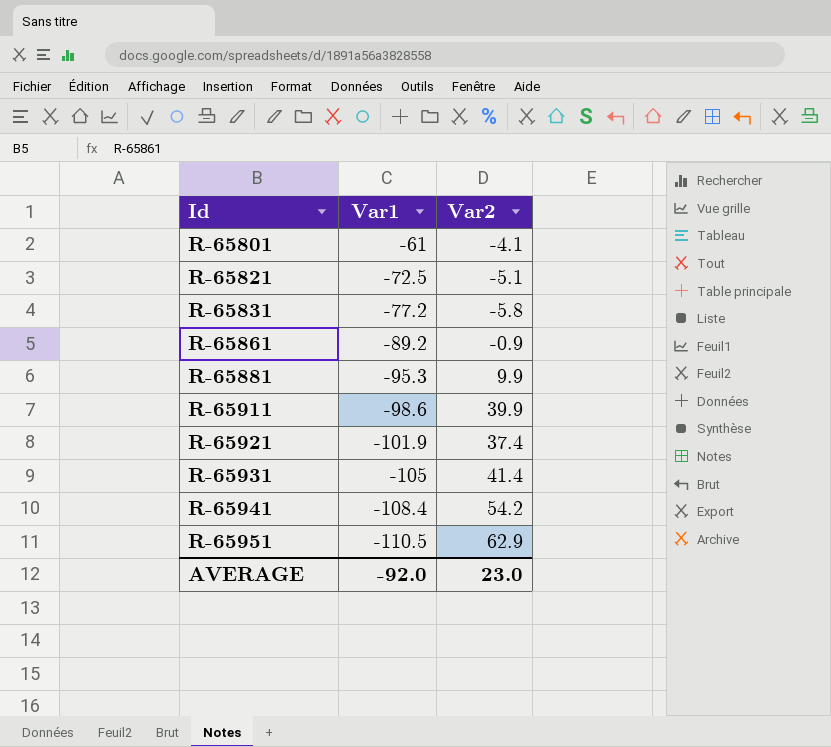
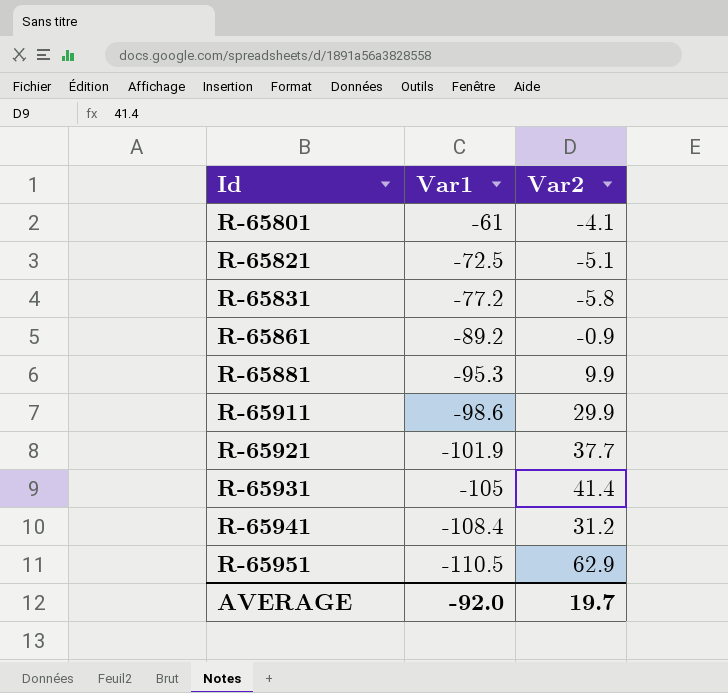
R-65911 | Var2: 39.9 -> 29.9
R-65921 | Var2: 37.4 -> 37.7
R-65941 | Var2: 54.2 -> 31.2
AVERAGE | Var2: 23.0 -> 19.7

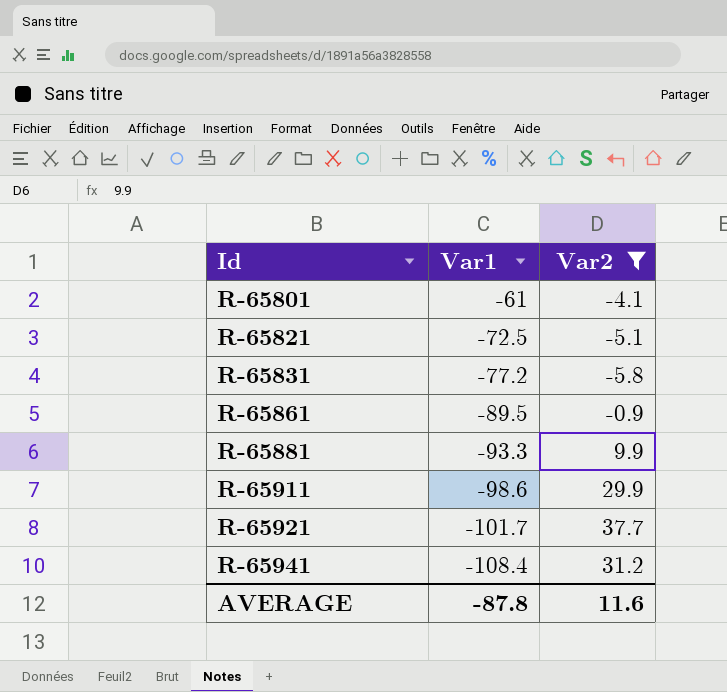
filter: none -> Var2 <= 37.7
R-65861 | Var1: -89.2 -> -89.5
R-65881 | Var1: -95.3 -> -93.3
R-65921 | Var1: -101.9 -> -101.7
AVERAGE | Var1: -92.0 -> -87.8
AVERAGE | Var2: 19.7 -> 11.6

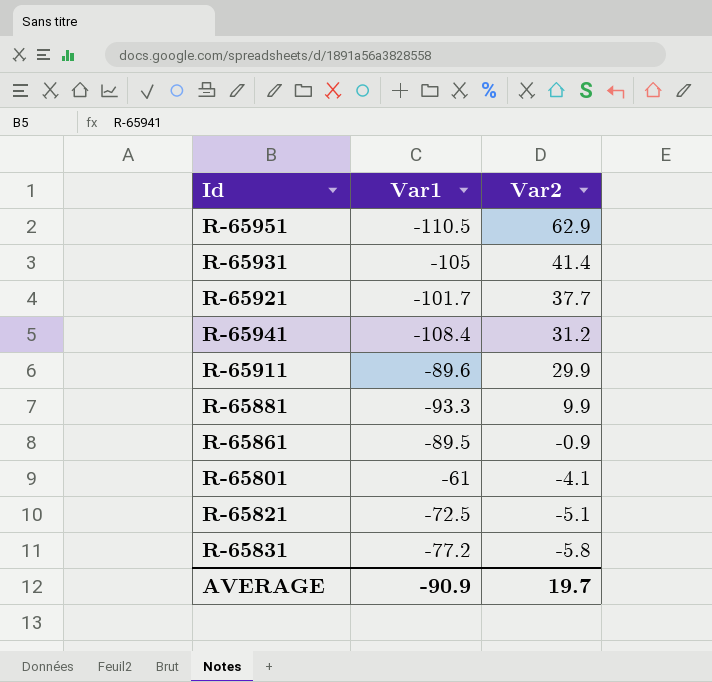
filter: Var2 <= 37.7 -> none
row order: Id ascending -> Var2 descending
R-65911 | Var1: -98.6 -> -89.6
AVERAGE | Var1: -87.8 -> -90.9
AVERAGE | Var2: 11.6 -> 19.7

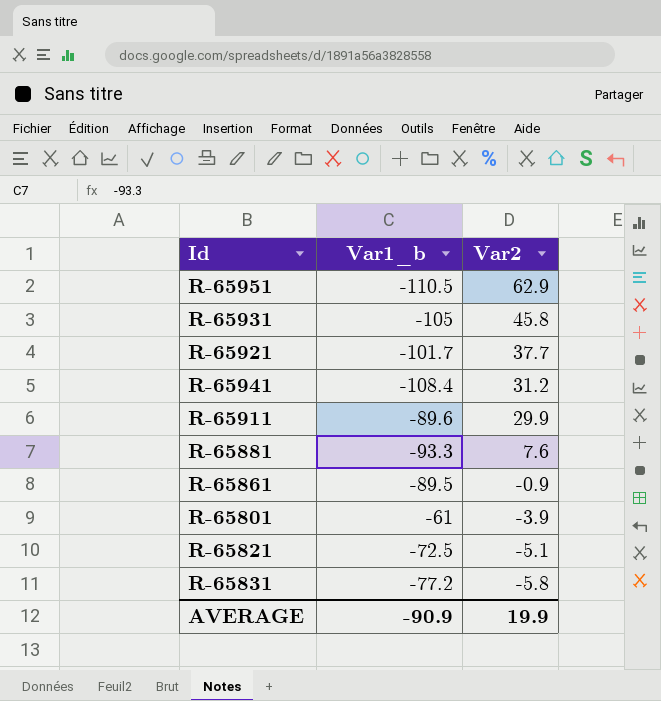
column name: Var1 -> Var1_b
R-65931 | Var2: 41.4 -> 45.8
R-65881 | Var2: 9.9 -> 7.6
R-65801 | Var2: -4.1 -> -3.9
AVERAGE | Var2: 19.7 -> 19.9

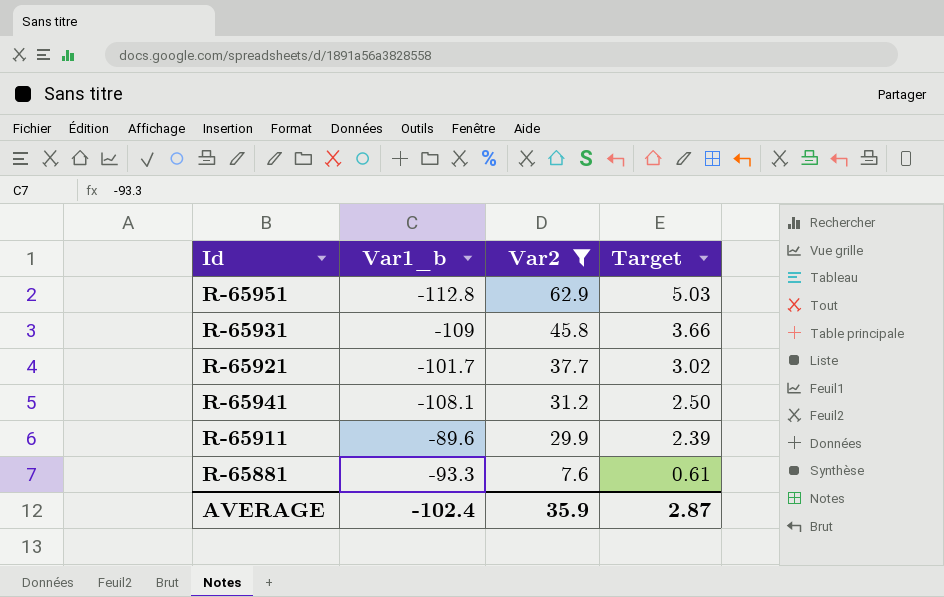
filter: none -> Var2 >= 7.6
column Target | formula: none -> [Var2] * 0.08
R-65951 | Var1_b: -110.5 -> -112.8
R-65931 | Var1_b: -105 -> -109
R-65941 | Var1_b: -108.4 -> -108.1
AVERAGE | Var1_b: -90.9 -> -102.4
AVERAGE | Var2: 19.9 -> 35.9

